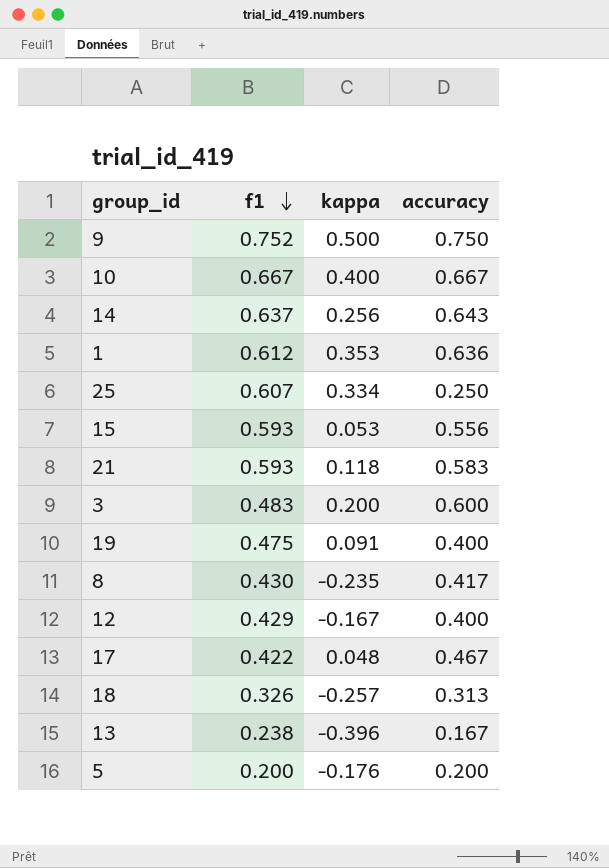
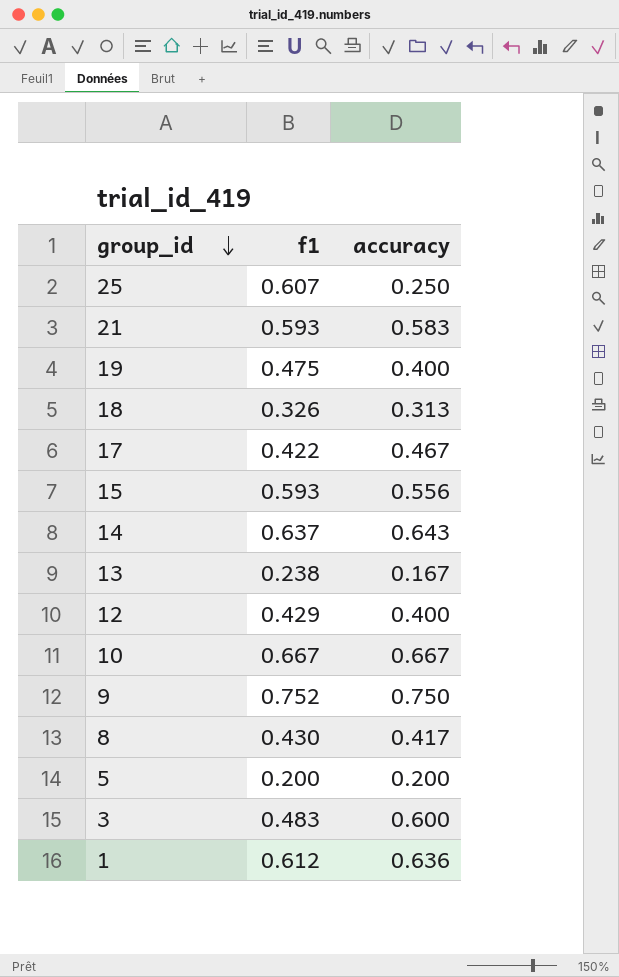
row order: f1 descending -> group_id descending
column kappa | position: 3 -> none

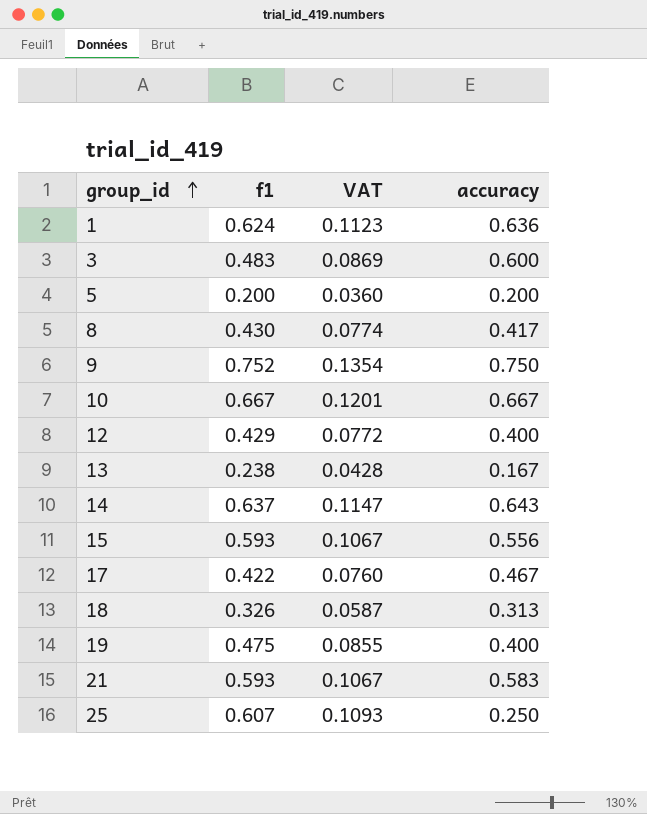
row order: group_id descending -> group_id ascending
column VAT | formula: none -> [f1] * 0.18
1 | f1: 0.612 -> 0.624

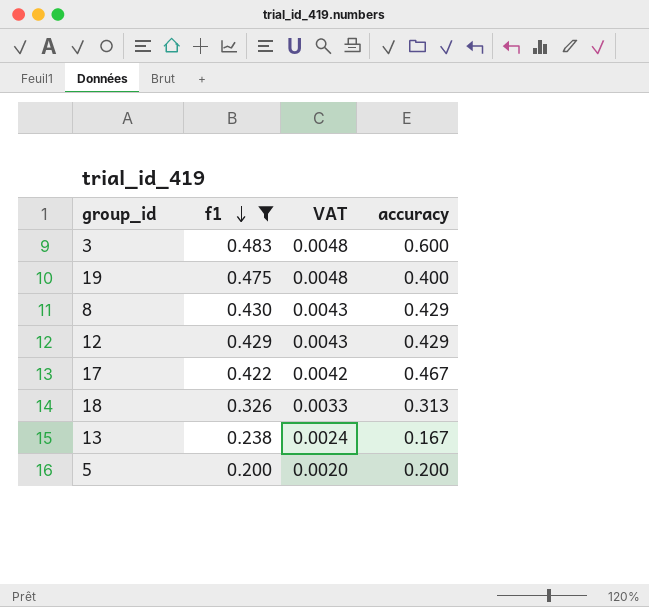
filter: none -> f1 <= 0.483
row order: group_id ascending -> f1 descending
column VAT | formula: [f1] * 0.18 -> [f1] * 0.01
8 | accuracy: 0.417 -> 0.429
12 | accuracy: 0.400 -> 0.429

